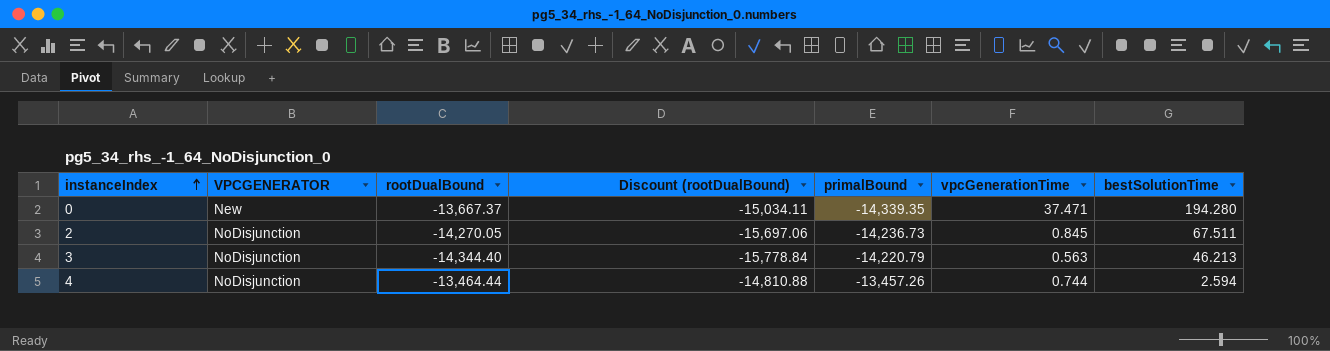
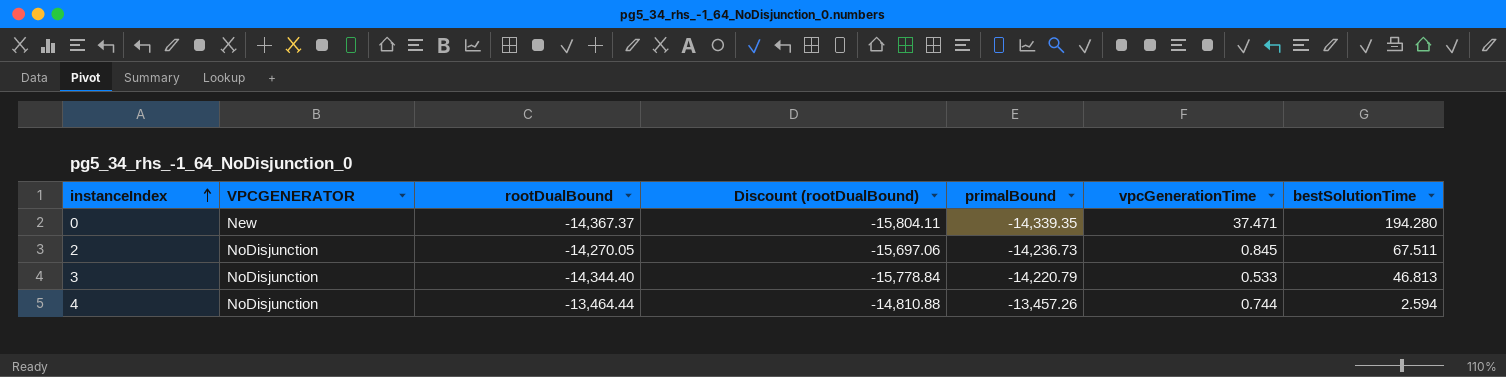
0 | rootDualBound: -13,667.37 -> -14,367.37
0 | Discount (rootDualBound): -15,034.11 -> -15,804.11
3 | vpcGenerationTime: 0.563 -> 0.533
3 | bestSolutionTime: 46.213 -> 46.813

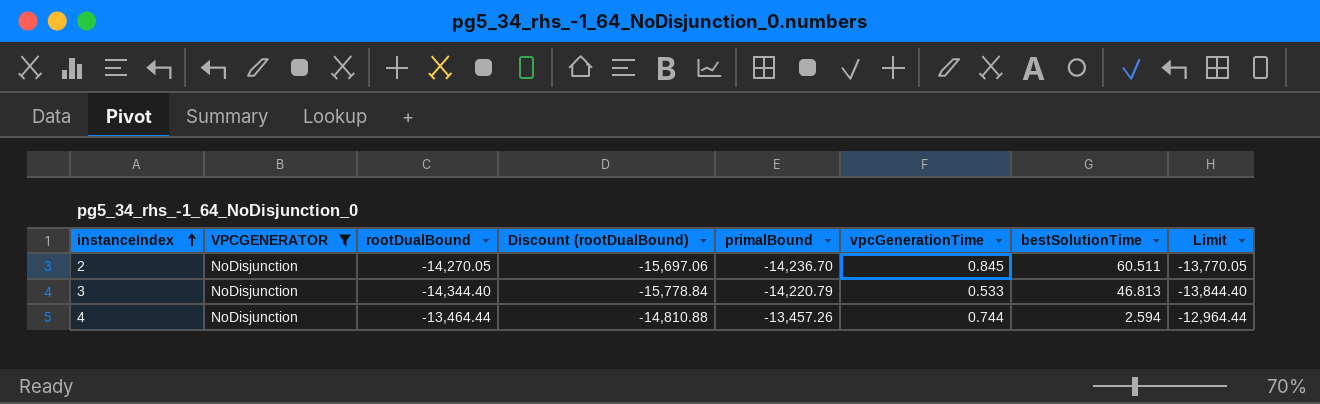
filter: none -> VPCGENERATOR = NoDisjunction
column Limit | formula: none -> [rootDualBound] + 500
2 | primalBound: -14,236.73 -> -14,236.70
2 | bestSolutionTime: 67.511 -> 60.511

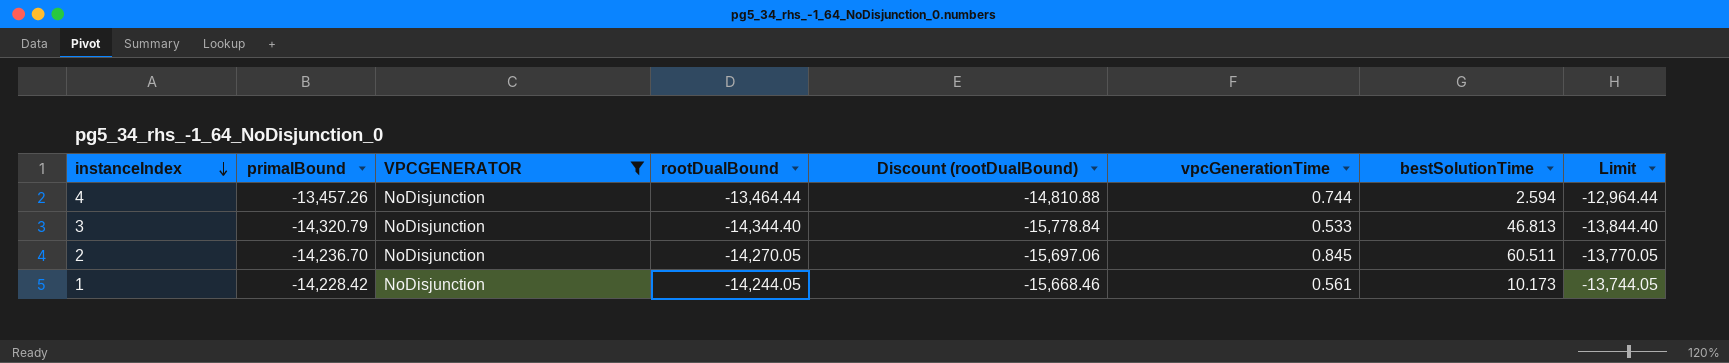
row order: instanceIndex ascending -> instanceIndex descending
column primalBound | position: 5 -> 2
3 | primalBound: -14,220.79 -> -14,320.79
row 1: none -> -14,228.42 | NoDisjunction | -14,244.05 | -15,668.46 | 0.561 | 10.173 | -13,744.05

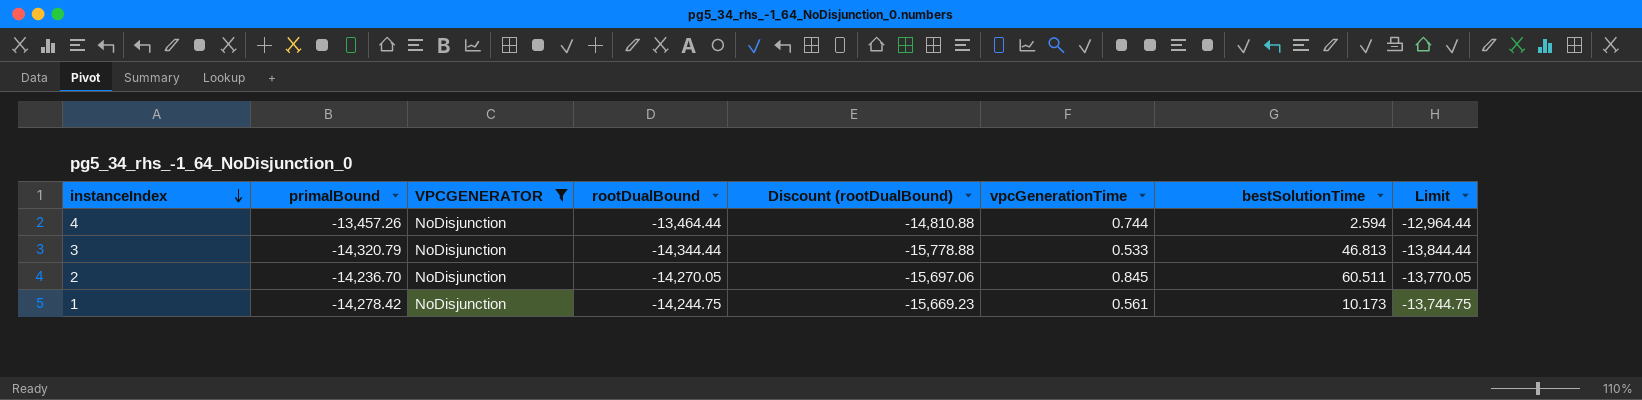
3 | rootDualBound: -14,344.40 -> -14,344.44
3 | Discount (rootDualBound): -15,778.84 -> -15,778.88
3 | Limit: -13,844.40 -> -13,844.44
1 | primalBound: -14,228.42 -> -14,278.42
1 | rootDualBound: -14,244.05 -> -14,244.75
1 | Discount (rootDualBound): -15,668.46 -> -15,669.23
1 | Limit: -13,744.05 -> -13,744.75

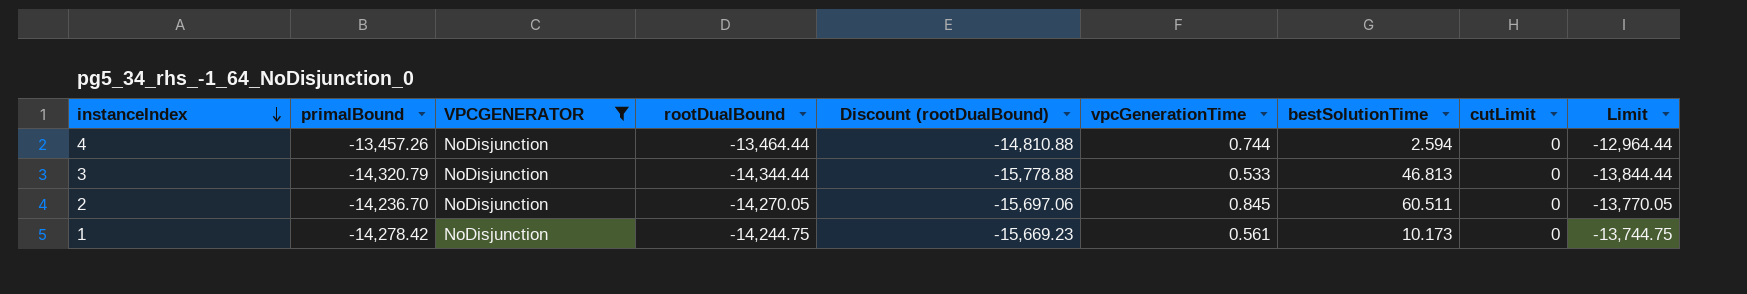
column cutLimit | position: none -> 8

